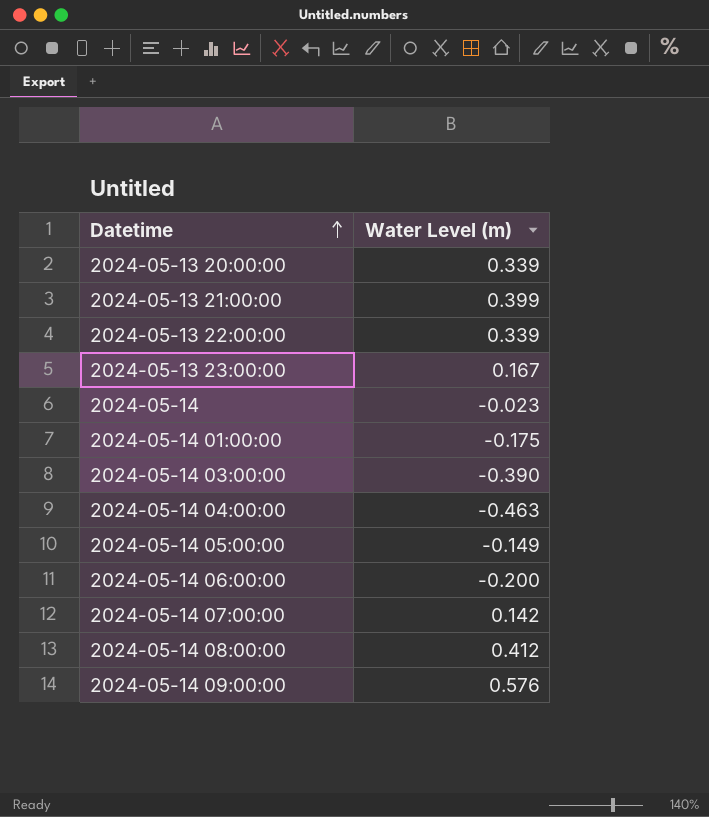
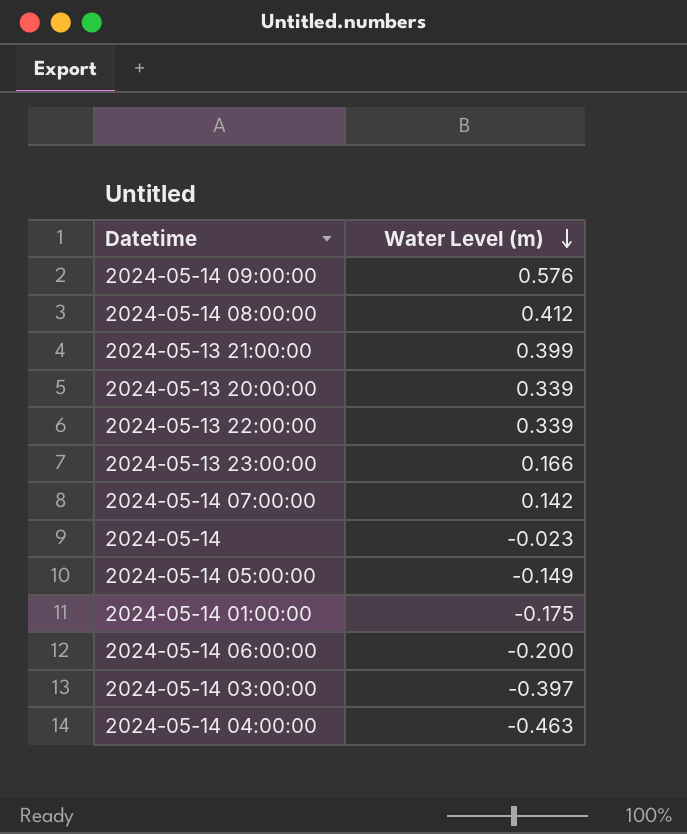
row order: Datetime ascending -> Water Level (m) descending
2024-05-13 23:00:00 | Water Level (m): 0.167 -> 0.166
2024-05-14 03:00:00 | Water Level (m): -0.390 -> -0.397

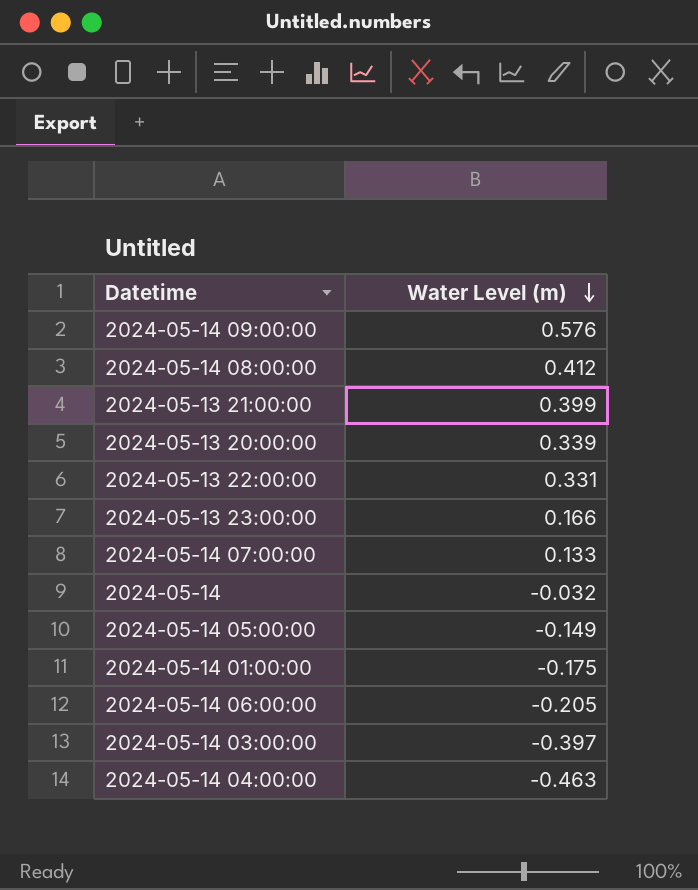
2024-05-13 22:00:00 | Water Level (m): 0.339 -> 0.331
2024-05-14 07:00:00 | Water Level (m): 0.142 -> 0.133
2024-05-14 | Water Level (m): -0.023 -> -0.032
2024-05-14 06:00:00 | Water Level (m): -0.200 -> -0.205

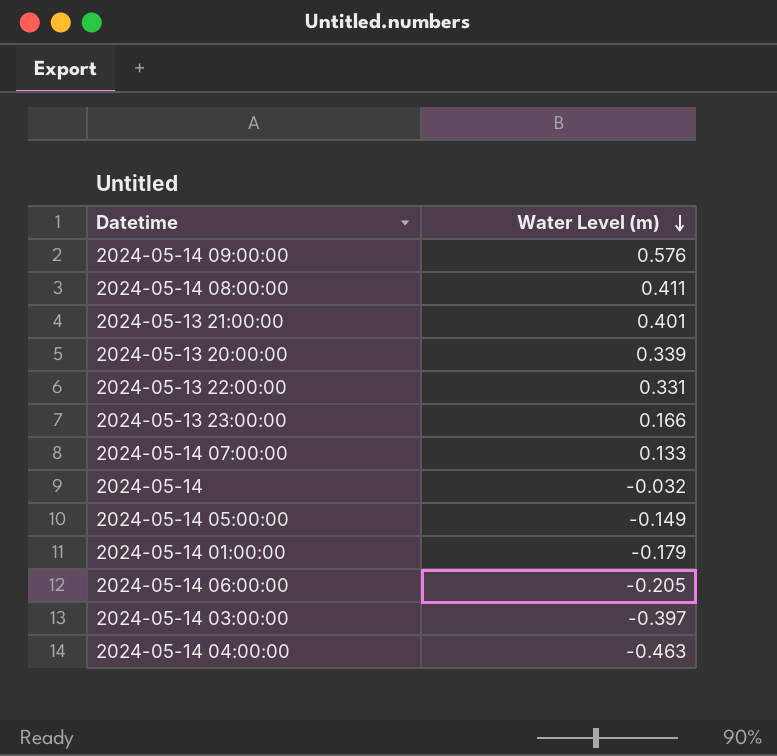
2024-05-14 08:00:00 | Water Level (m): 0.412 -> 0.411
2024-05-13 21:00:00 | Water Level (m): 0.399 -> 0.401
2024-05-14 01:00:00 | Water Level (m): -0.175 -> -0.179

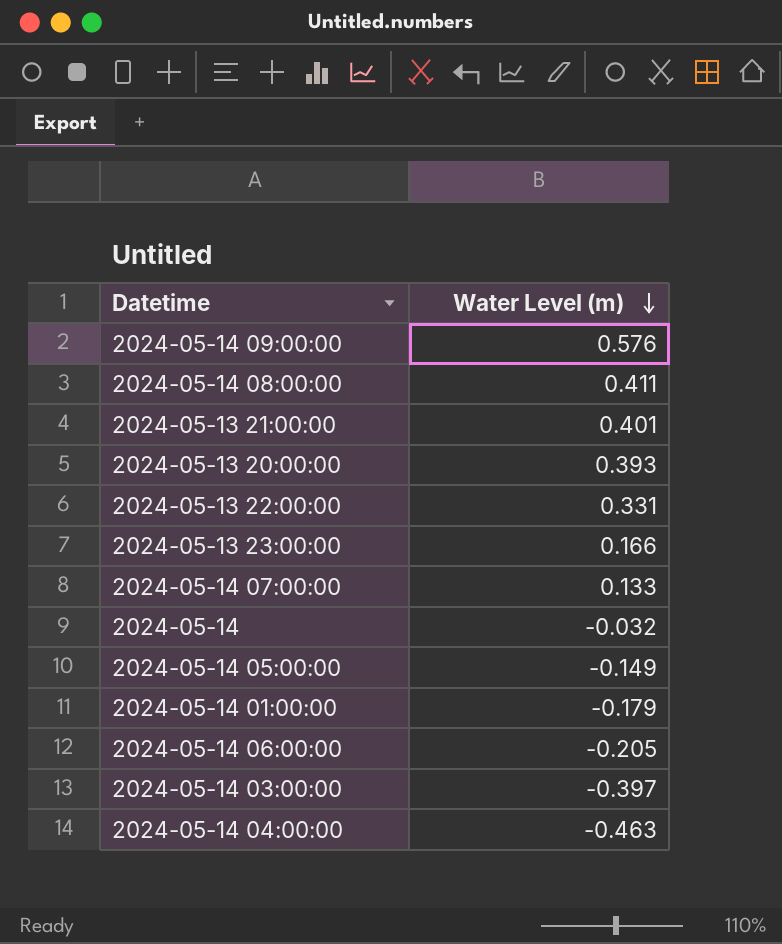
2024-05-13 20:00:00 | Water Level (m): 0.339 -> 0.393

